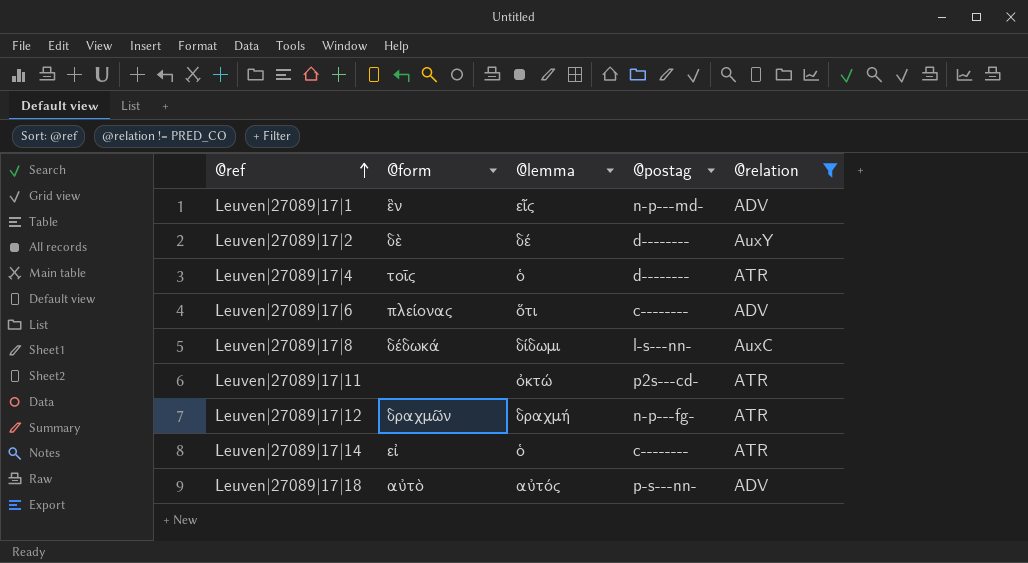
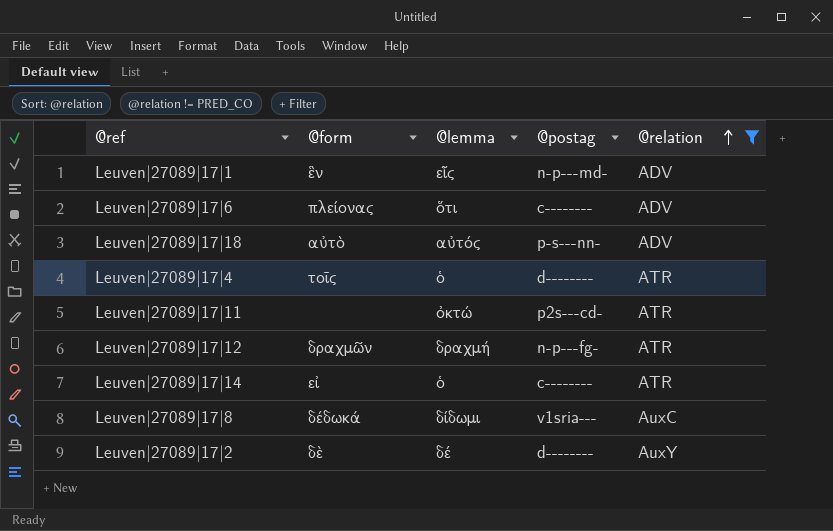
row order: @ref ascending -> @relation ascending
Leuven|27089|17|8 | @postag: l-s---nn- -> v1sria---

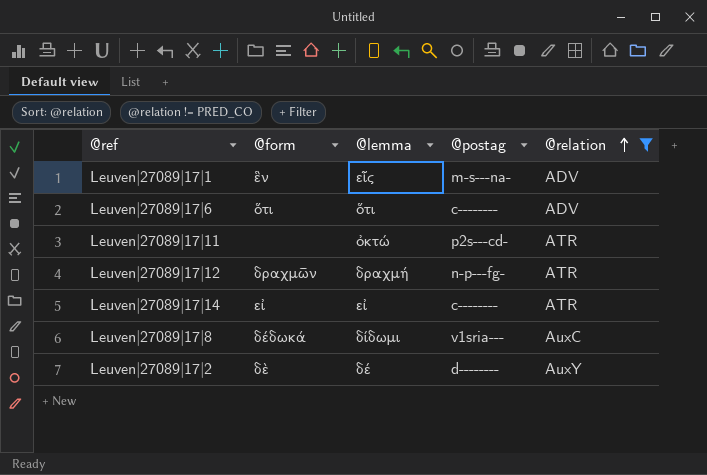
row Leuven|27089|17|18: αὐτὸ | αὐτός | p-s---nn- | ADV -> none
row Leuven|27089|17|4: τοῖς | ὁ | d-------- | ATR -> none
Leuven|27089|17|1 | @postag: n-p---md- -> m-s---na-
Leuven|27089|17|6 | @form: πλείονας -> ὅτι
Leuven|27089|17|14 | @lemma: ὁ -> εἰ

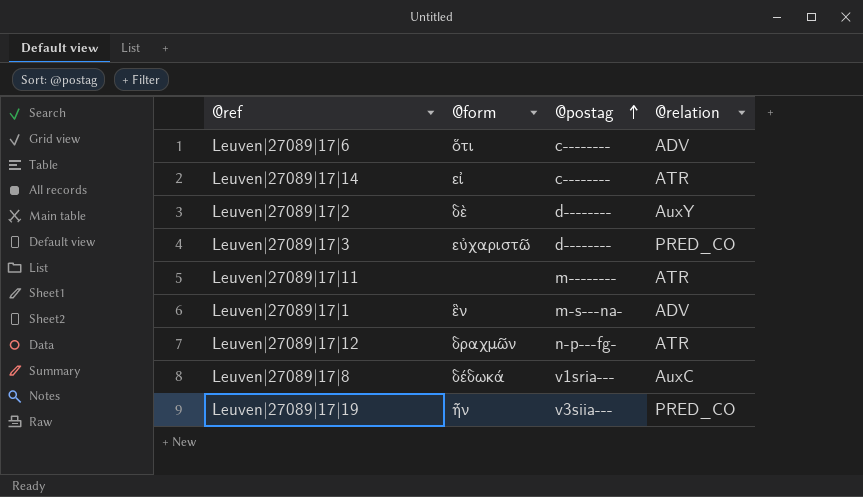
filter: @relation != PRED_CO -> none
row order: @relation ascending -> @postag ascending
column @lemma | position: 3 -> none
Leuven|27089|17|11 | @postag: p2s---cd- -> m--------

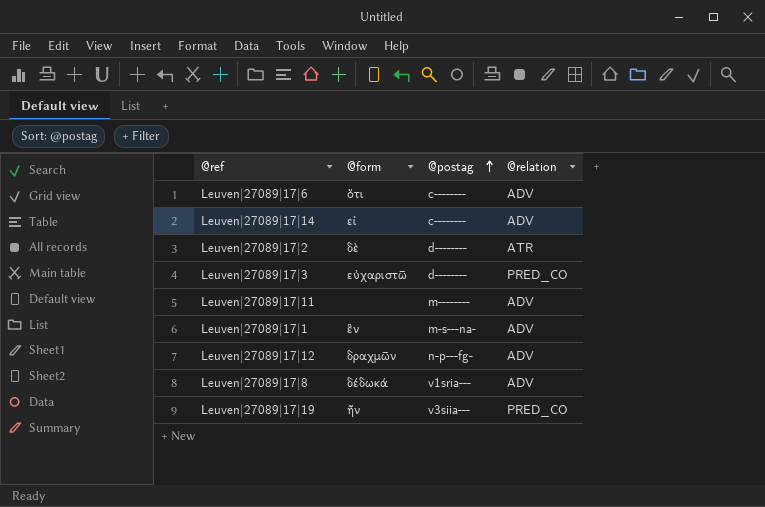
Leuven|27089|17|14 | @relation: ATR -> ADV
Leuven|27089|17|2 | @relation: AuxY -> ATR
Leuven|27089|17|11 | @relation: ATR -> ADV
Leuven|27089|17|12 | @relation: ATR -> ADV
Leuven|27089|17|8 | @relation: AuxC -> ADV

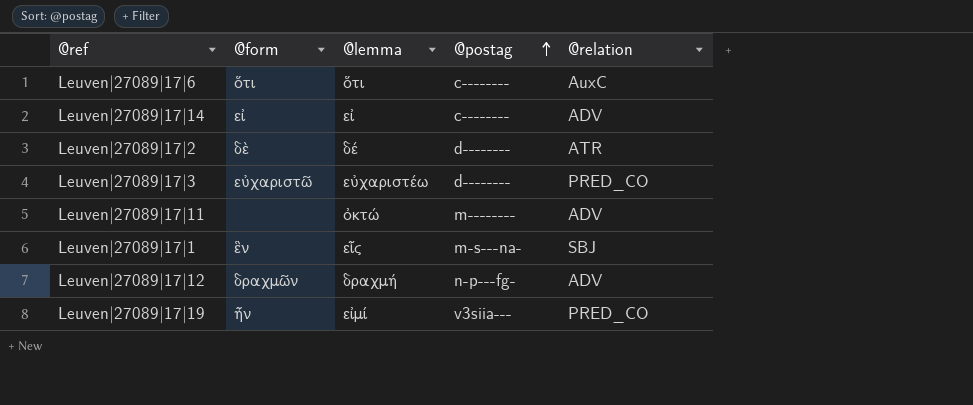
column @lemma | position: none -> 3
row Leuven|27089|17|8: δέδωκά | v1sria--- | ADV -> none
Leuven|27089|17|6 | @relation: ADV -> AuxC
Leuven|27089|17|1 | @relation: ADV -> SBJ

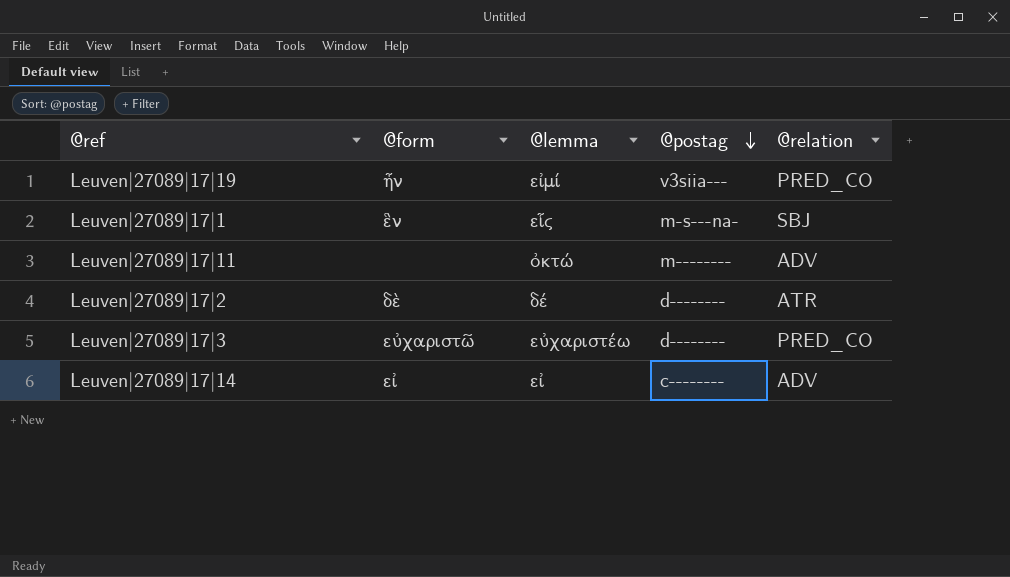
row order: @postag ascending -> @postag descending
row Leuven|27089|17|6: ὅτι | ὅτι | c-------- | AuxC -> none
row Leuven|27089|17|12: δραχμῶν | δραχμή | n-p---fg- | ADV -> none

